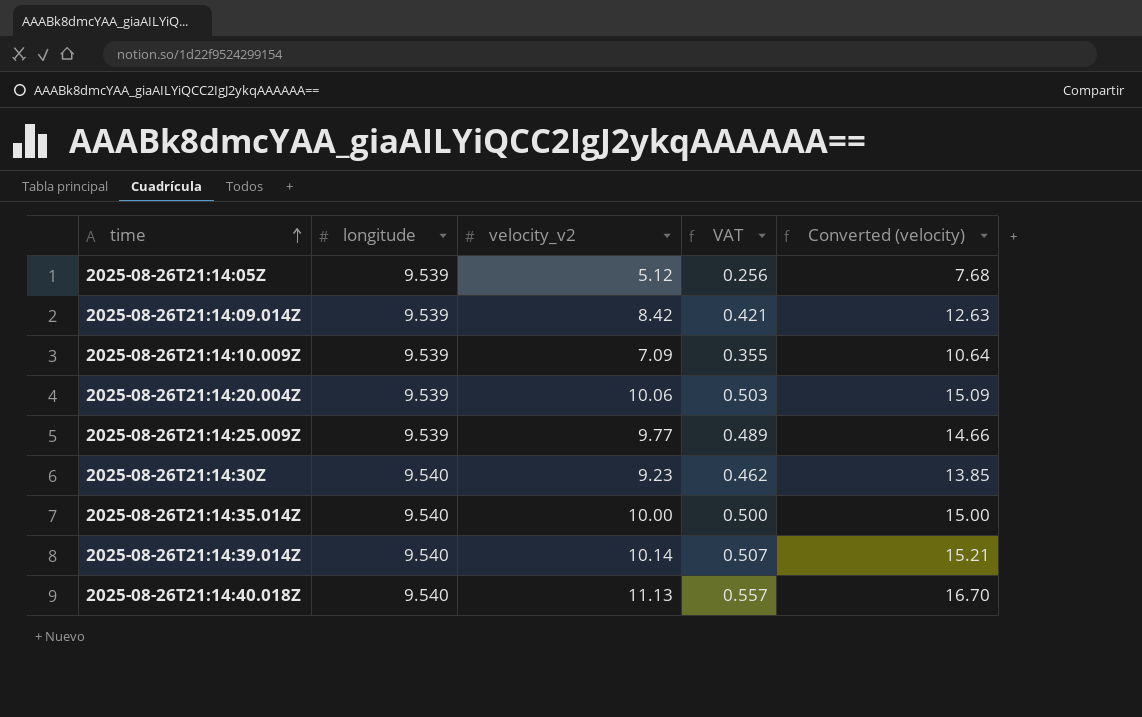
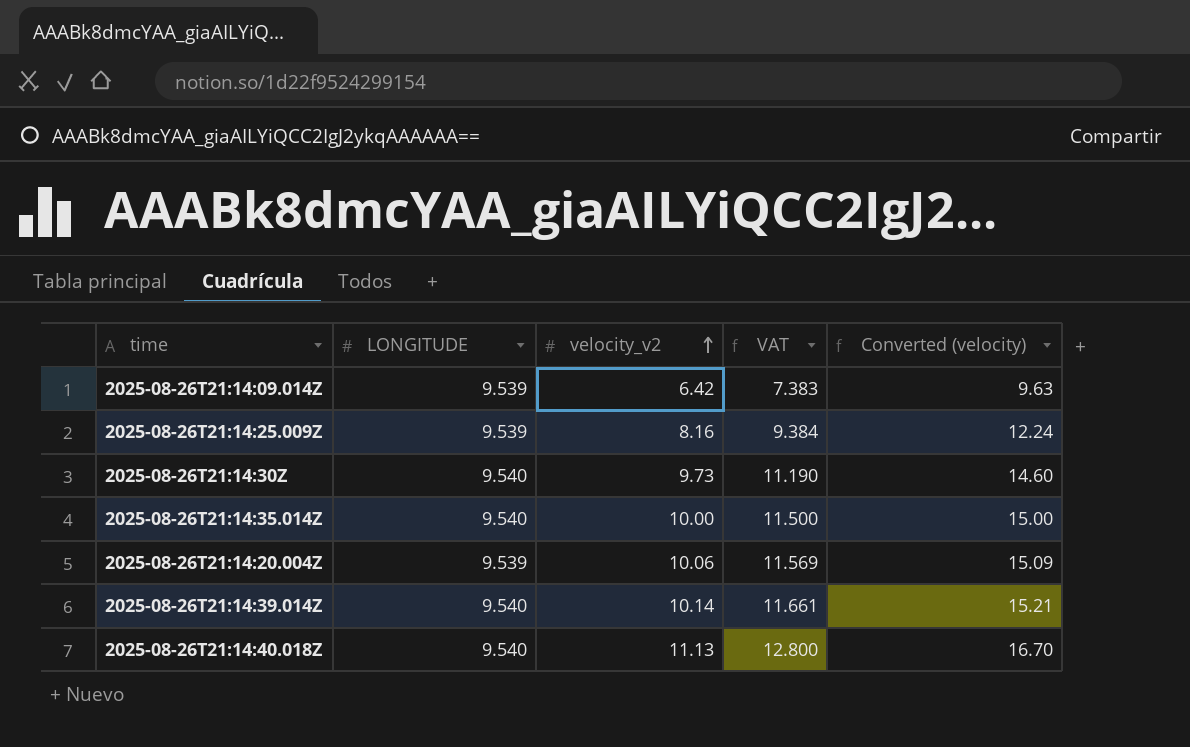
row order: time ascending -> velocity_v2 ascending
column name: longitude -> LONGITUDE
column VAT | formula: [velocity_v2] * 0.05 -> [velocity_v2] * 1.15
row 2025-08-26T21:14:05Z: 9.539 | 5.12 | 0.256 | 7.68 -> none
row 2025-08-26T21:14:10.009Z: 9.539 | 7.09 | 0.355 | 10.64 -> none
2025-08-26T21:14:09.014Z | velocity_v2: 8.42 -> 6.42
2025-08-26T21:14:09.014Z | Converted (velocity): 12.63 -> 9.63
2025-08-26T21:14:25.009Z | velocity_v2: 9.77 -> 8.16
2025-08-26T21:14:25.009Z | Converted (velocity): 14.66 -> 12.24
2025-08-26T21:14:30Z | velocity_v2: 9.23 -> 9.73
2025-08-26T21:14:30Z | Converted (velocity): 13.85 -> 14.60

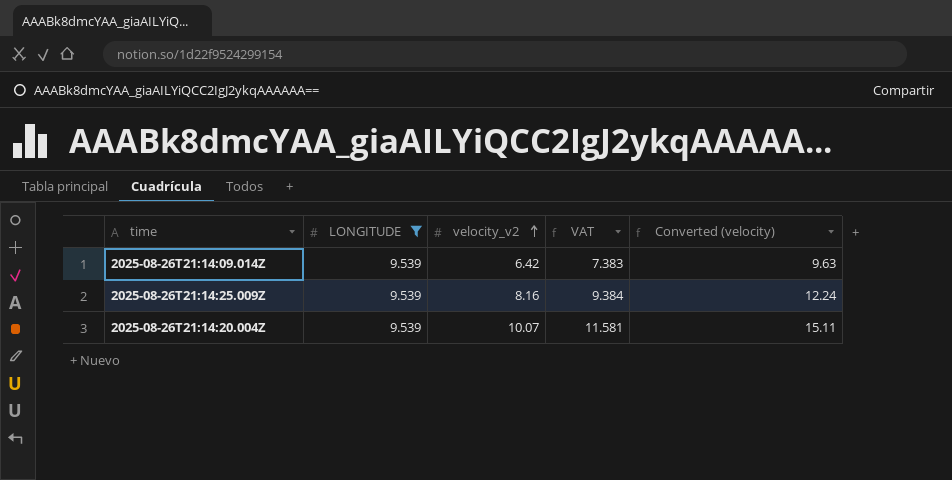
filter: none -> LONGITUDE = 9.539
2025-08-26T21:14:20.004Z | velocity_v2: 10.06 -> 10.07
2025-08-26T21:14:20.004Z | VAT: 11.569 -> 11.581
2025-08-26T21:14:20.004Z | Converted (velocity): 15.09 -> 15.11

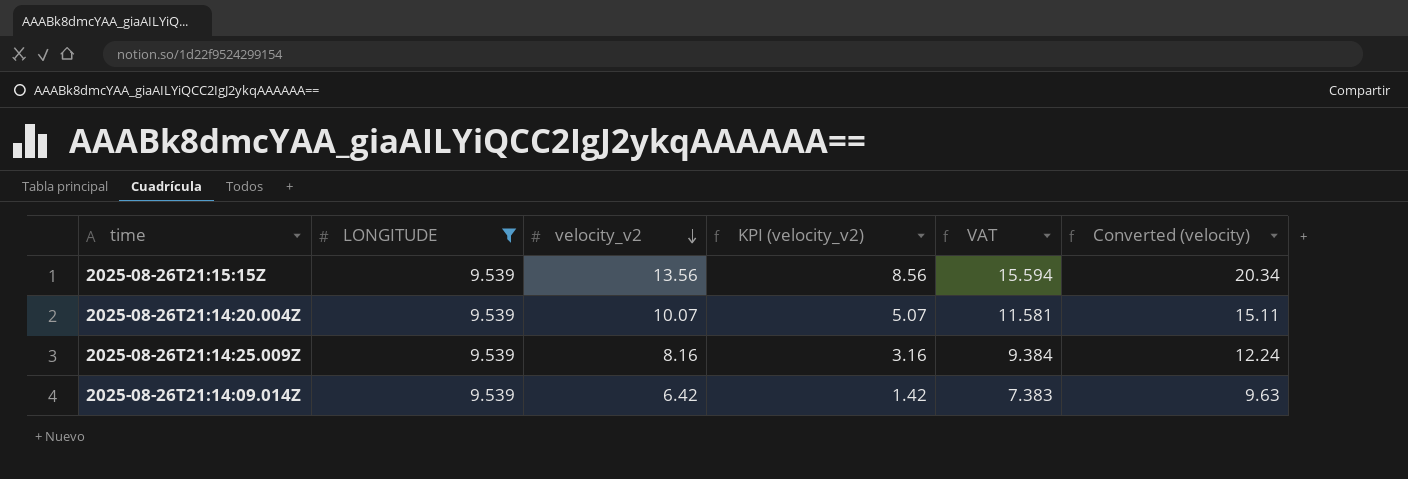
row order: velocity_v2 ascending -> velocity_v2 descending
column KPI (velocity_v2) | formula: none -> [velocity_v2] - 5
row 2025-08-26T21:15:15Z: none -> 9.539 | 13.56 | 8.56 | 15.594 | 20.34

